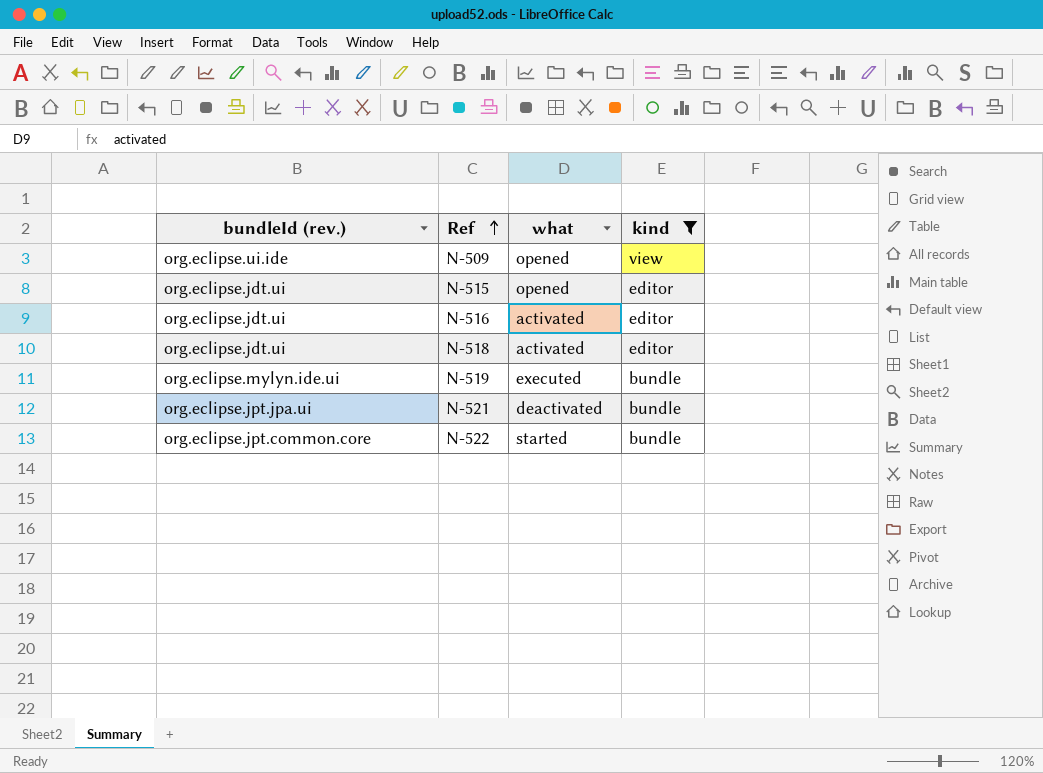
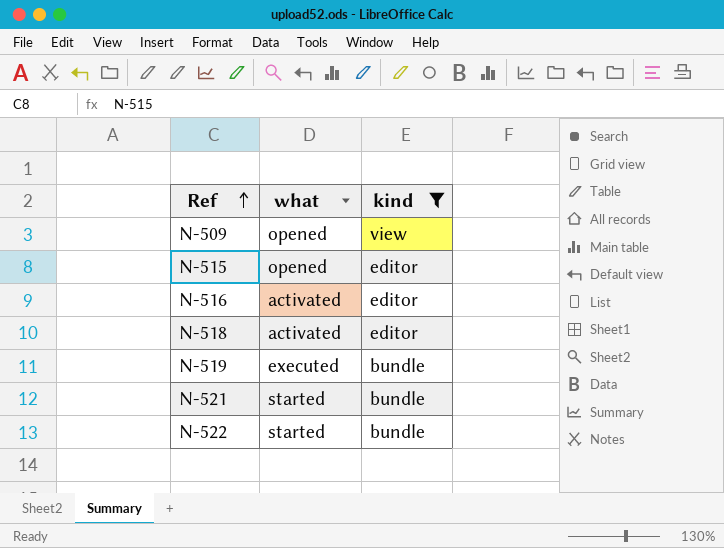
column bundleId (rev.) | position: 1 -> none
N-521 | what: deactivated -> started

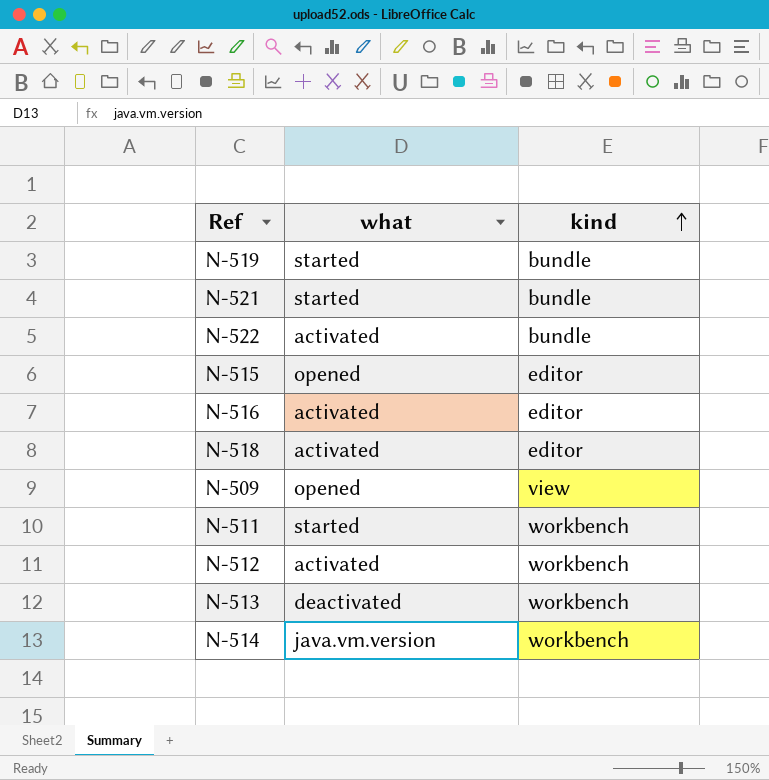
filter: kind != workbench -> none
row order: Ref ascending -> kind ascending
N-519 | what: executed -> started
N-522 | what: started -> activated

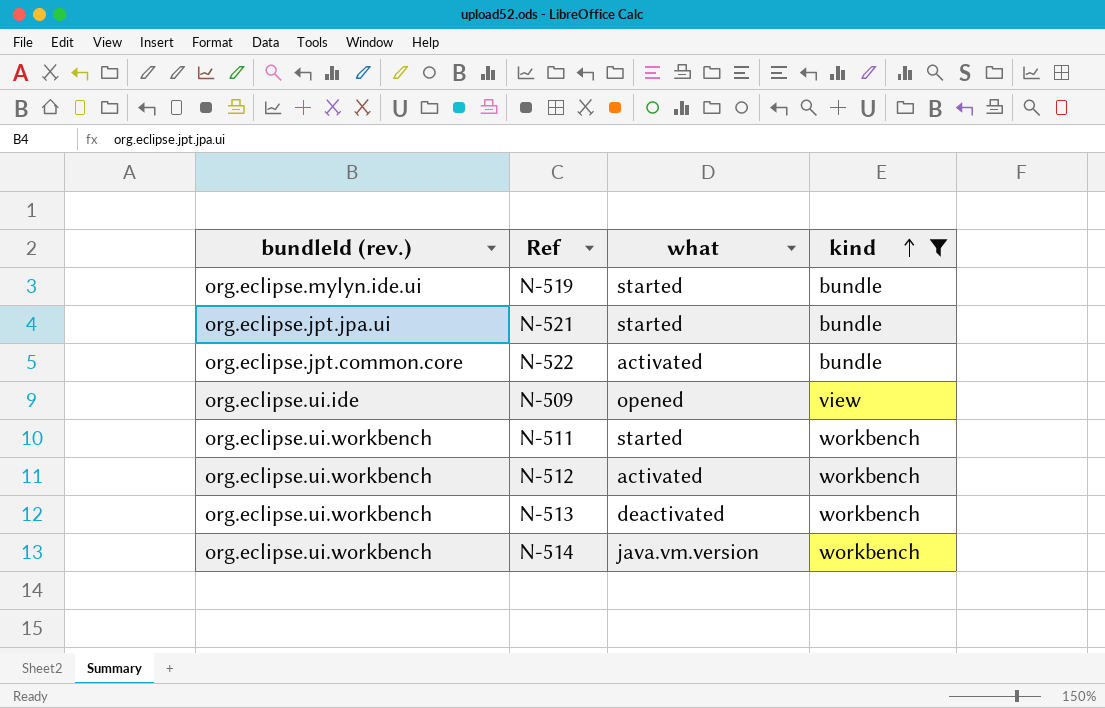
filter: none -> kind != editor
column bundleId (rev.) | position: none -> 1

